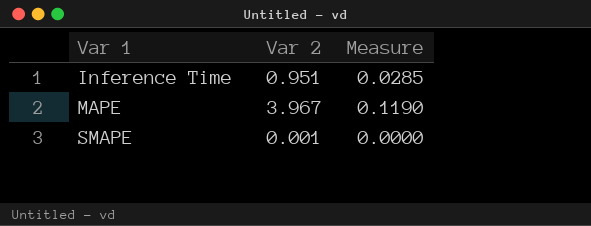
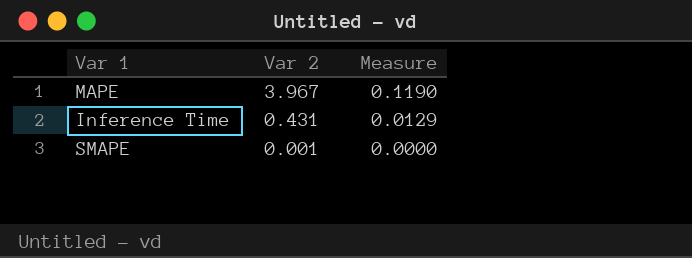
row order: Var 1 ascending -> Var 2 descending
Inference Time | Var 2: 0.951 -> 0.431
Inference Time | Measure: 0.0285 -> 0.0129

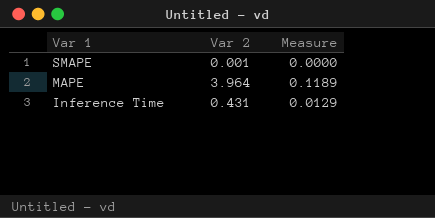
row order: Var 2 descending -> Var 1 descending
MAPE | Var 2: 3.967 -> 3.964
MAPE | Measure: 0.1190 -> 0.1189

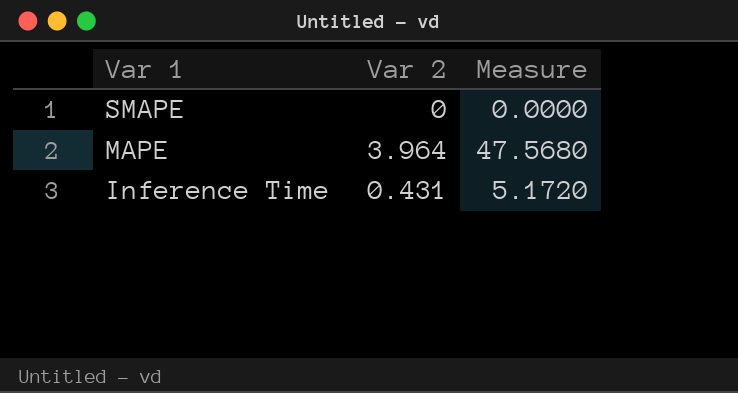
column Measure | formula: [Var 2] * 0.03 -> [Var 2] * 12
SMAPE | Var 2: 0.001 -> 0

